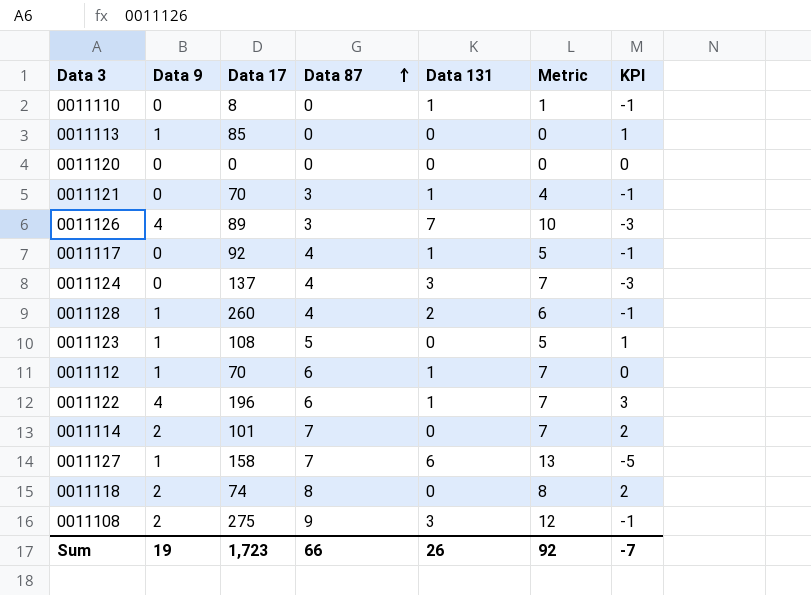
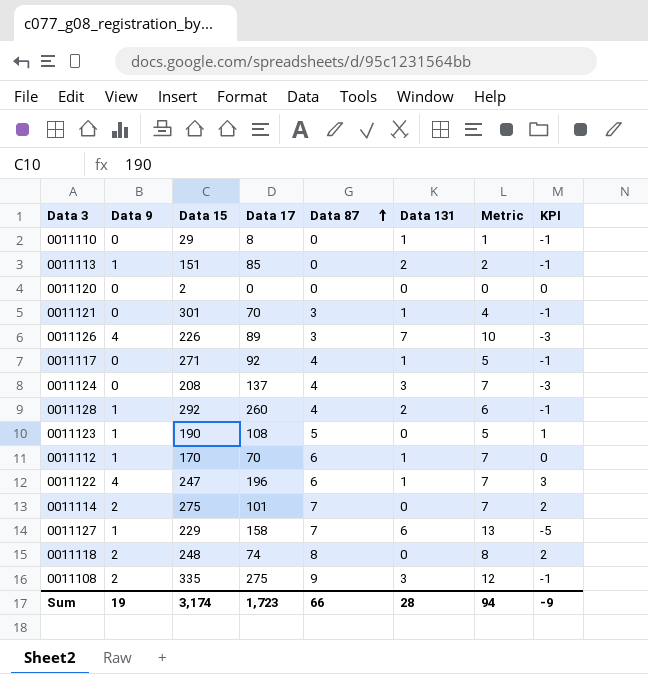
column Data 15 | position: none -> 3
0011113 | Data 131: 0 -> 2
0011113 | Metric: 0 -> 2
0011113 | KPI: 1 -> -1
Sum | Data 131: 26 -> 28
Sum | Metric: 92 -> 94
Sum | KPI: -7 -> -9

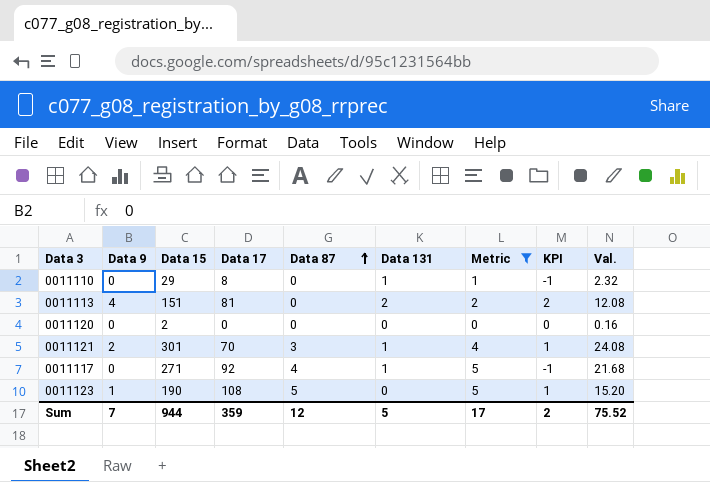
filter: none -> Metric <= 5
column Val. | formula: none -> [Data 15] * 0.08
0011113 | Data 9: 1 -> 4
0011113 | Data 17: 85 -> 81
0011113 | KPI: -1 -> 2
0011121 | Data 9: 0 -> 2
0011121 | KPI: -1 -> 1
Sum | Data 9: 19 -> 7
Sum | Data 15: 3,174 -> 944
Sum | Data 17: 1,723 -> 359
Sum | Data 87: 66 -> 12
Sum | Data 131: 28 -> 5
Sum | Metric: 94 -> 17
Sum | KPI: -9 -> 2

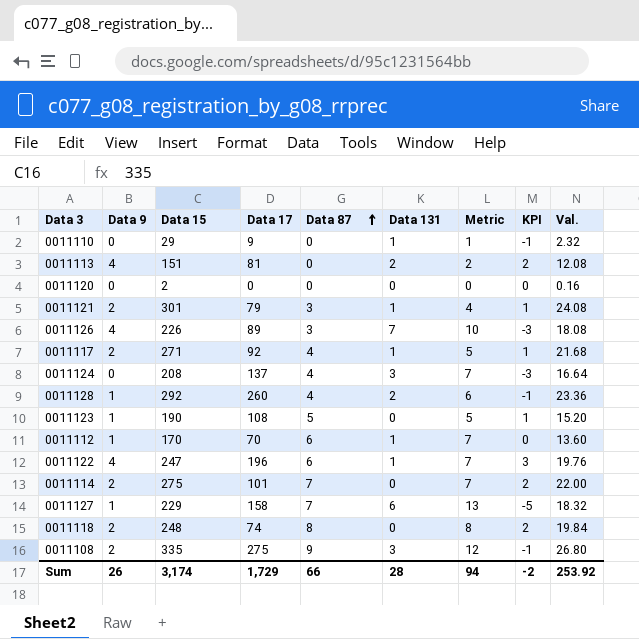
filter: Metric <= 5 -> none
0011110 | Data 17: 8 -> 9
0011121 | Data 17: 70 -> 79
0011117 | Data 9: 0 -> 2
0011117 | KPI: -1 -> 1
Sum | Data 9: 7 -> 26
Sum | Data 15: 944 -> 3,174
Sum | Data 17: 359 -> 1,729
Sum | Data 87: 12 -> 66
Sum | Data 131: 5 -> 28
Sum | Metric: 17 -> 94
Sum | KPI: 2 -> -2
Sum | Val.: 75.52 -> 253.92

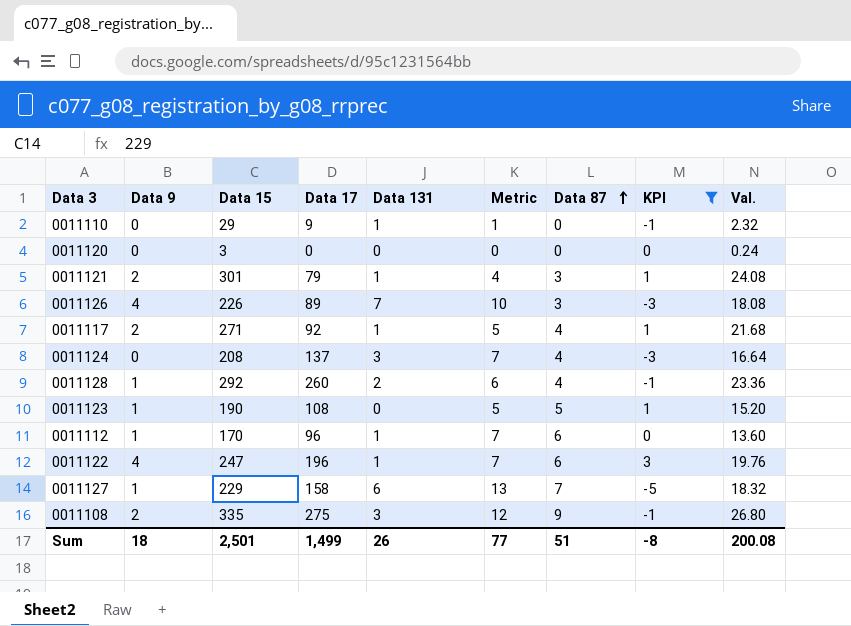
filter: none -> KPI != 2
column Data 87 | position: 5 -> 7
0011120 | Data 15: 2 -> 3
0011120 | Val.: 0.16 -> 0.24
0011112 | Data 17: 70 -> 96
Sum | Data 9: 26 -> 18
Sum | Data 15: 3,174 -> 2,501
Sum | Data 17: 1,729 -> 1,499
Sum | Data 131: 28 -> 26
Sum | Metric: 94 -> 77
Sum | Data 87: 66 -> 51
Sum | KPI: -2 -> -8
Sum | Val.: 253.92 -> 200.08

